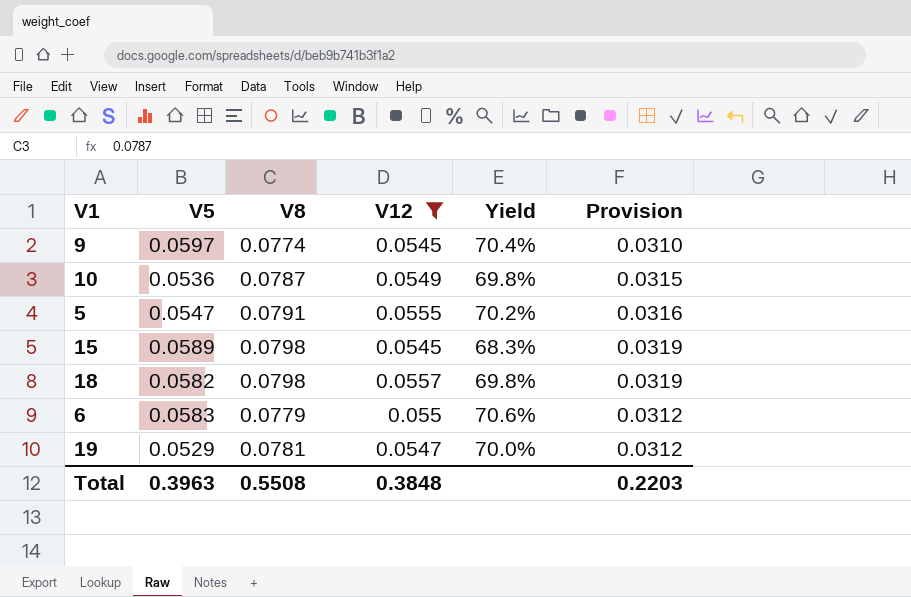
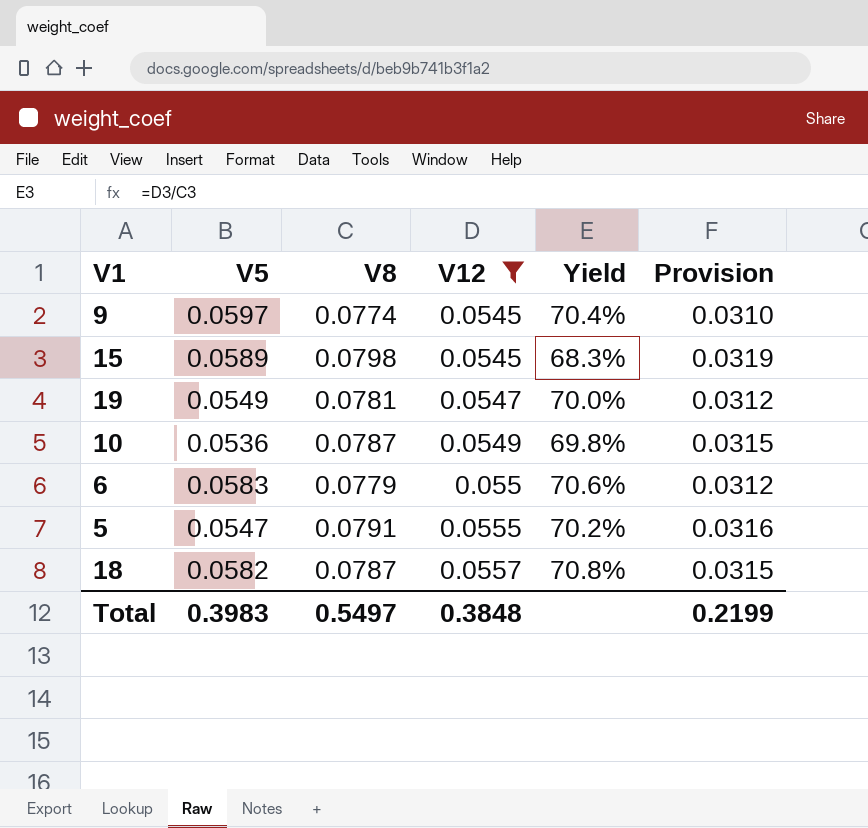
row order: none -> V12 ascending
19 | V5: 0.0529 -> 0.0549
18 | V8: 0.0798 -> 0.0787
18 | Yield: 69.8% -> 70.8%
18 | Provision: 0.0319 -> 0.0315
Total | V5: 0.3963 -> 0.3983
Total | V8: 0.5508 -> 0.5497
Total | Provision: 0.2203 -> 0.2199

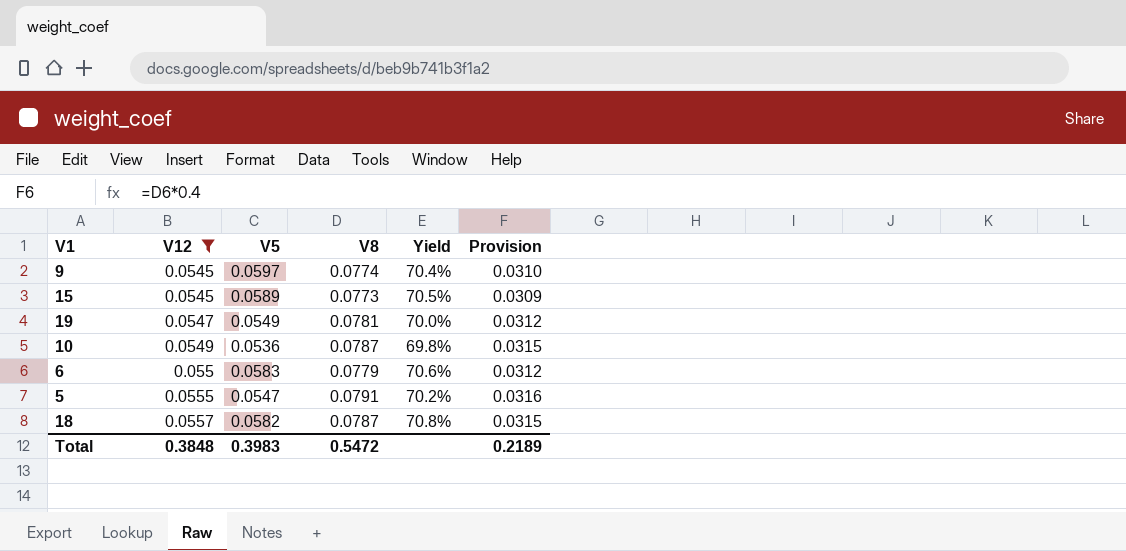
column V12 | position: 4 -> 2
15 | V8: 0.0798 -> 0.0773
15 | Yield: 68.3% -> 70.5%
15 | Provision: 0.0319 -> 0.0309
Total | V8: 0.5497 -> 0.5472
Total | Provision: 0.2199 -> 0.2189

